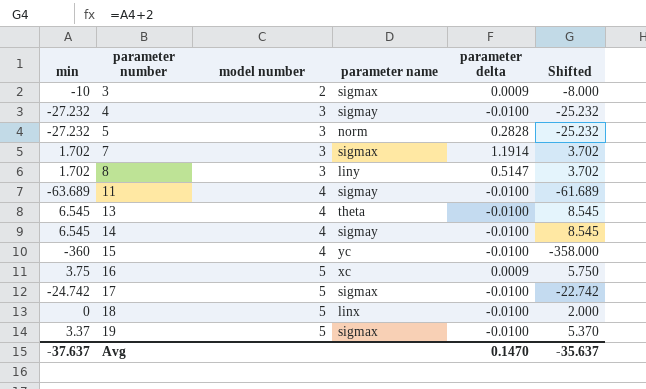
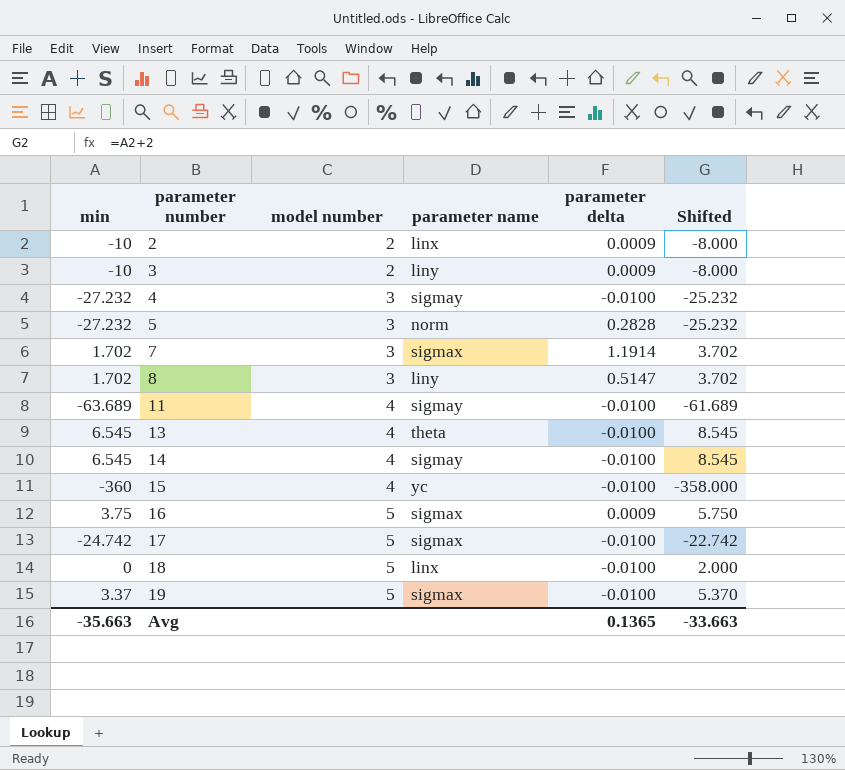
row 2: none -> -10 | 2 | linx | 0.0009 | -8.000
3 | parameter name: sigmax -> liny
16 | parameter name: xc -> sigmax
Avg | min: -37.637 -> -35.663
Avg | parameter delta: 0.1470 -> 0.1365
Avg | Shifted: -35.637 -> -33.663

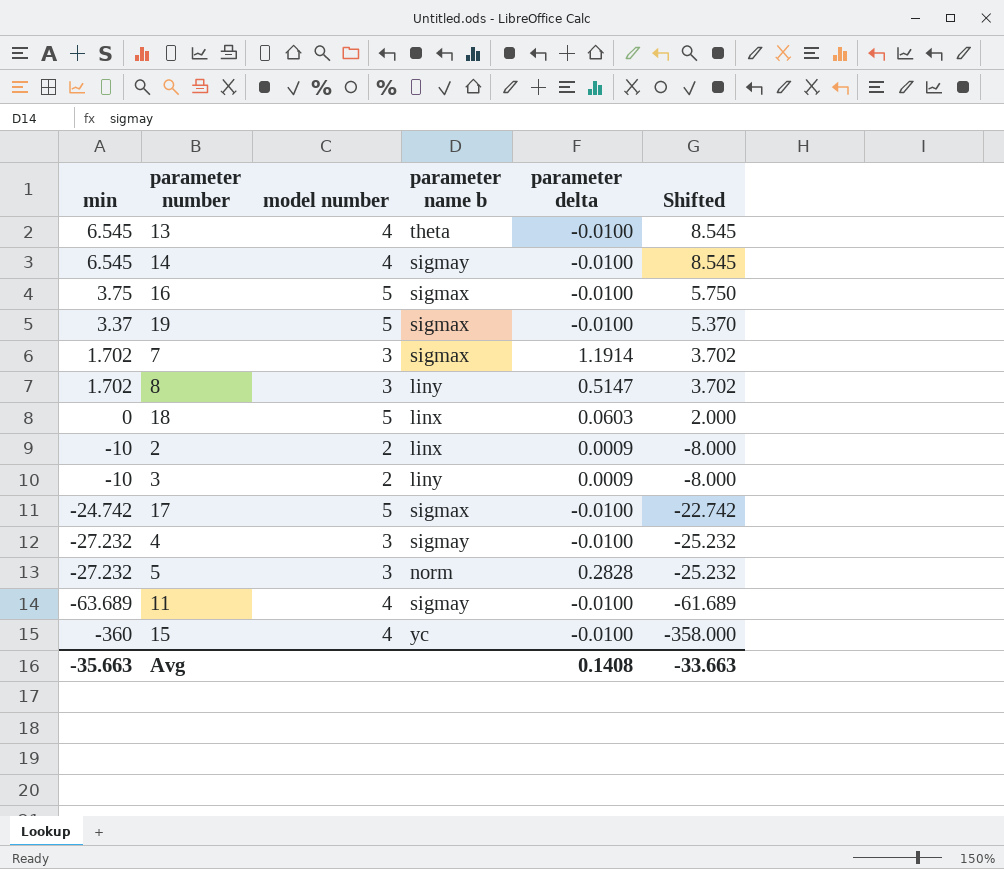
row order: parameter number ascending -> min descending
column name: parameter name -> parameter name b
16 | parameter delta: 0.0009 -> -0.0100
18 | parameter delta: -0.0100 -> 0.0603
Avg | parameter delta: 0.1365 -> 0.1408

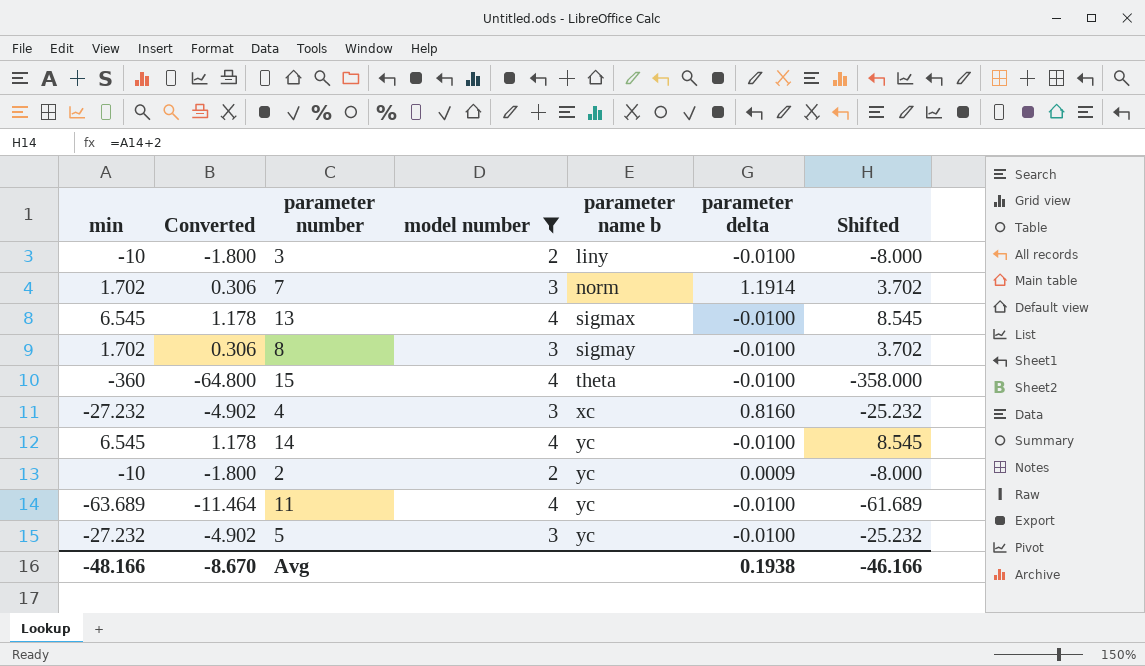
filter: none -> model number != 5
row order: min descending -> parameter name b ascending
column Converted | formula: none -> [min] * 0.18
3 | parameter delta: 0.0009 -> -0.0100
7 | parameter name b: sigmax -> norm
13 | parameter name b: theta -> sigmax
8 | parameter name b: liny -> sigmay
8 | parameter delta: 0.5147 -> -0.0100
15 | parameter name b: yc -> theta
4 | parameter name b: sigmay -> xc
4 | parameter delta: -0.0100 -> 0.8160
14 | parameter name b: sigmay -> yc
2 | parameter name b: linx -> yc
11 | parameter name b: sigmay -> yc
5 | parameter name b: norm -> yc
5 | parameter delta: 0.2828 -> -0.0100
Avg | min: -35.663 -> -48.166
Avg | parameter delta: 0.1408 -> 0.1938
Avg | Shifted: -33.663 -> -46.166

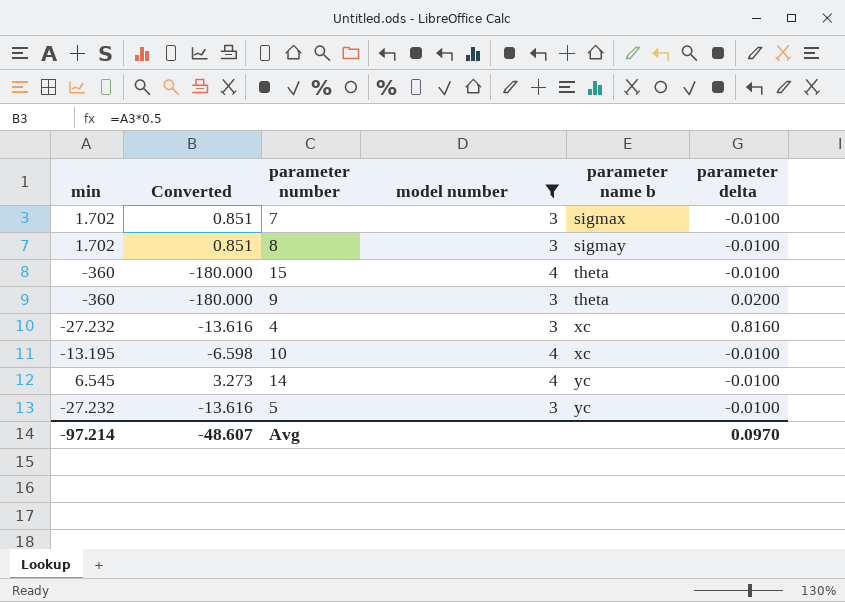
column Shifted | formula: [min] + 2 -> none
column Converted | formula: [min] * 0.18 -> [min] * 0.5
row 3: -10 | -1.800 | 2 | liny | -0.0100 | -8.000 -> none
row 13: 6.545 | 1.178 | 4 | sigmax | -0.0100 | 8.545 -> none
row 2: -10 | -1.800 | 2 | yc | 0.0009 | -8.000 -> none
row 11: -63.689 | -11.464 | 4 | yc | -0.0100 | -61.689 -> none
7 | parameter name b: norm -> sigmax
7 | parameter delta: 1.1914 -> -0.0100
row 9: none -> -360 | -180.000 | 3 | theta | 0.0200
row 10: none -> -13.195 | -6.598 | 4 | xc | -0.0100
Avg | min: -48.166 -> -97.214
Avg | Converted: -8.670 -> -48.607
Avg | parameter delta: 0.1938 -> 0.0970

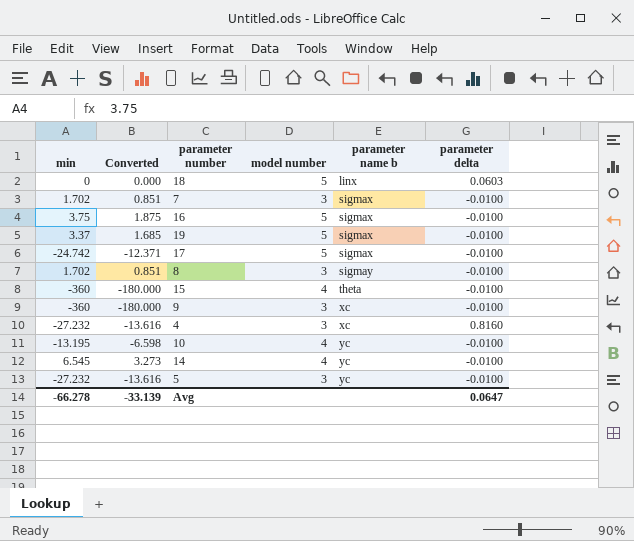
filter: model number != 5 -> none
9 | parameter name b: theta -> xc
9 | parameter delta: 0.0200 -> -0.0100
10 | parameter name b: xc -> yc
Avg | min: -97.214 -> -66.278
Avg | Converted: -48.607 -> -33.139
Avg | parameter delta: 0.0970 -> 0.0647

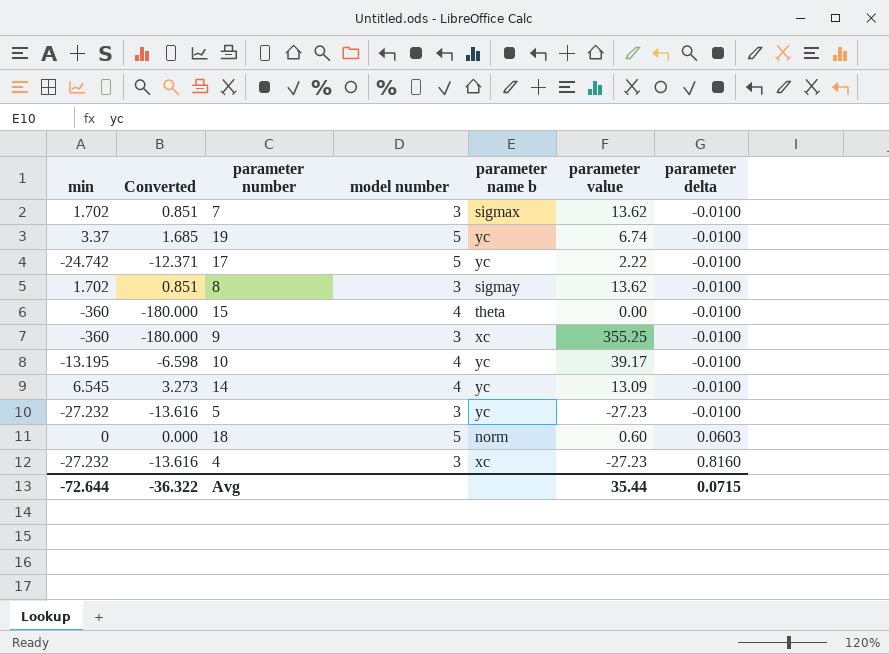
row order: parameter name b ascending -> parameter delta ascending
column parameter value | position: none -> 6
row 16: 3.75 | 1.875 | 5 | sigmax | -0.0100 -> none
19 | parameter name b: sigmax -> yc
17 | parameter name b: sigmax -> yc
18 | parameter name b: linx -> norm
Avg | min: -66.278 -> -72.644
Avg | Converted: -33.139 -> -36.322
Avg | parameter delta: 0.0647 -> 0.0715

